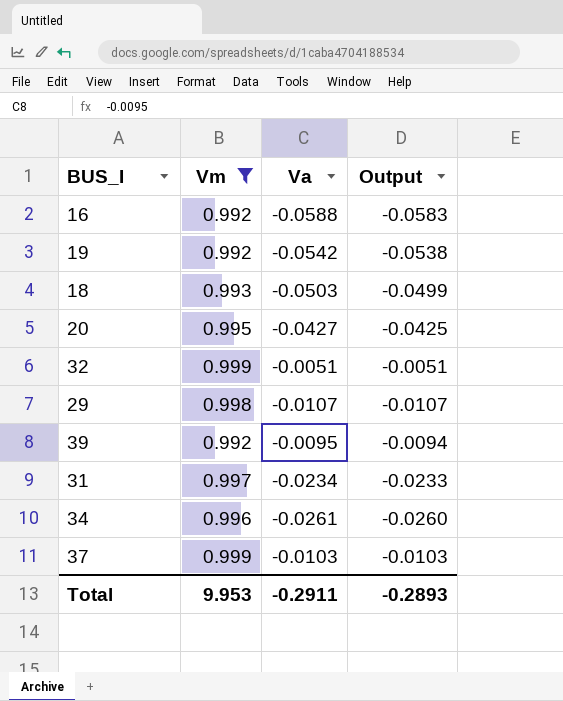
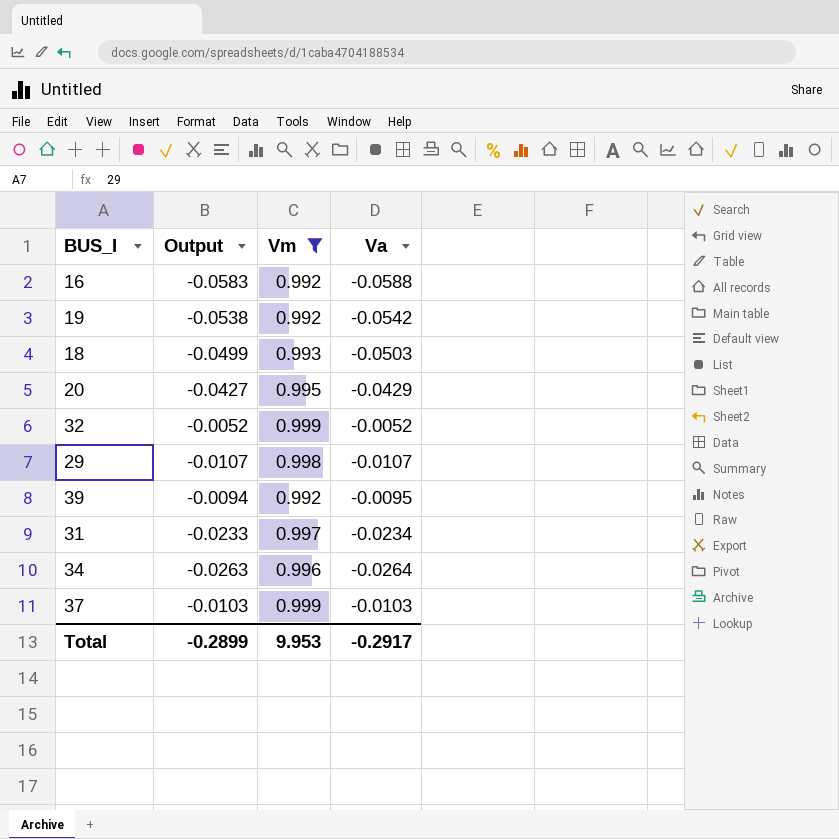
column Output | position: 4 -> 2
20 | Output: -0.0425 -> -0.0427
20 | Va: -0.0427 -> -0.0429
32 | Output: -0.0051 -> -0.0052
32 | Va: -0.0051 -> -0.0052
34 | Output: -0.0260 -> -0.0263
34 | Va: -0.0261 -> -0.0264
Total | Output: -0.2893 -> -0.2899
Total | Va: -0.2911 -> -0.2917

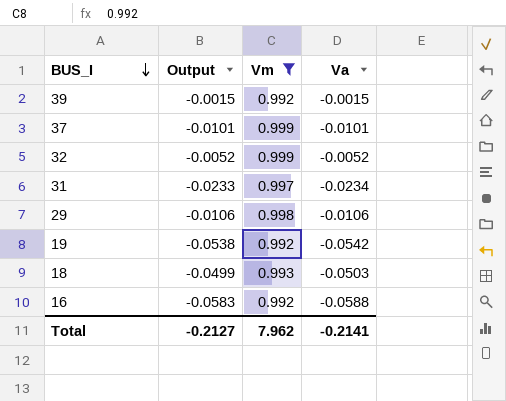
row order: none -> BUS_I descending
row 20: -0.0427 | 0.995 | -0.0429 -> none
row 34: -0.0263 | 0.996 | -0.0264 -> none
39 | Output: -0.0094 -> -0.0015
39 | Va: -0.0095 -> -0.0015
37 | Output: -0.0103 -> -0.0101
37 | Va: -0.0103 -> -0.0101
29 | Output: -0.0107 -> -0.0106
29 | Va: -0.0107 -> -0.0106
Total | Output: -0.2899 -> -0.2127
Total | Vm: 9.953 -> 7.962
Total | Va: -0.2917 -> -0.2141

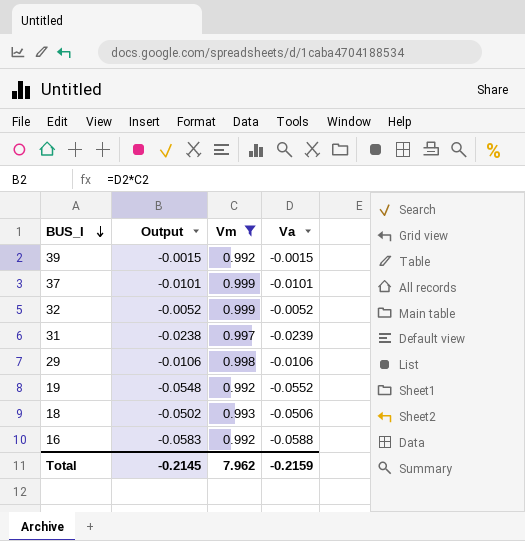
31 | Output: -0.0233 -> -0.0238
31 | Va: -0.0234 -> -0.0239
19 | Output: -0.0538 -> -0.0548
19 | Va: -0.0542 -> -0.0552
18 | Output: -0.0499 -> -0.0502
18 | Va: -0.0503 -> -0.0506
Total | Output: -0.2127 -> -0.2145
Total | Va: -0.2141 -> -0.2159

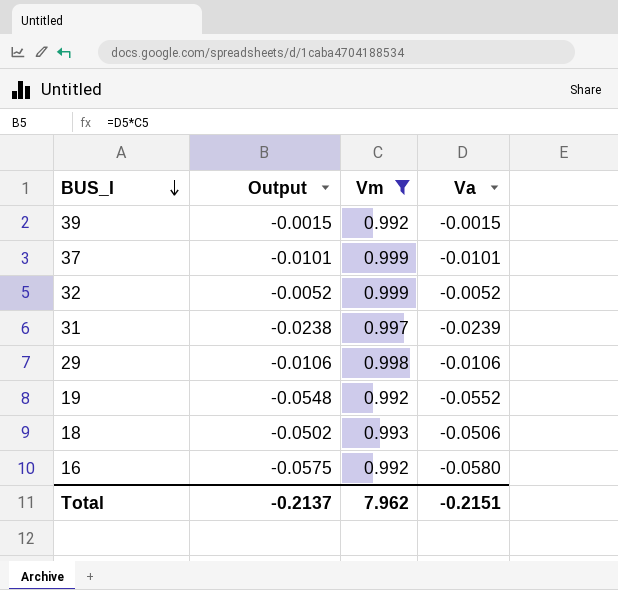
16 | Output: -0.0583 -> -0.0575
16 | Va: -0.0588 -> -0.0580
Total | Output: -0.2145 -> -0.2137
Total | Va: -0.2159 -> -0.2151

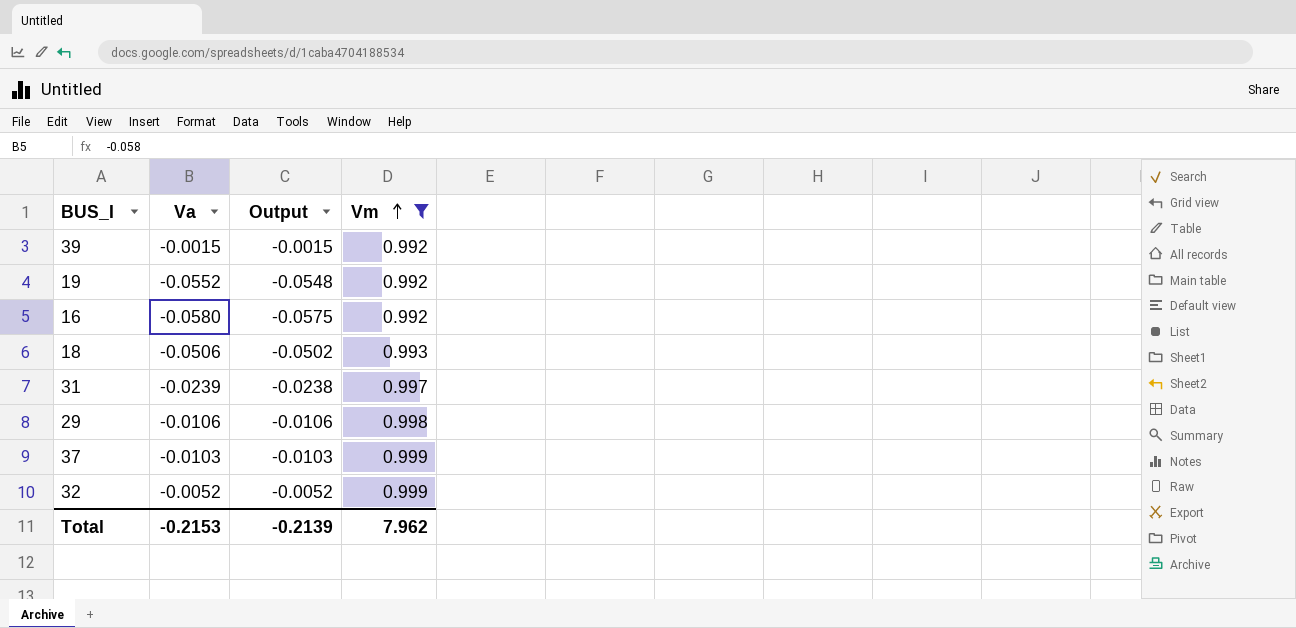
row order: BUS_I descending -> Vm ascending
column Va | position: 4 -> 2
37 | Va: -0.0101 -> -0.0103
37 | Output: -0.0101 -> -0.0103
Total | Va: -0.2151 -> -0.2153
Total | Output: -0.2137 -> -0.2139

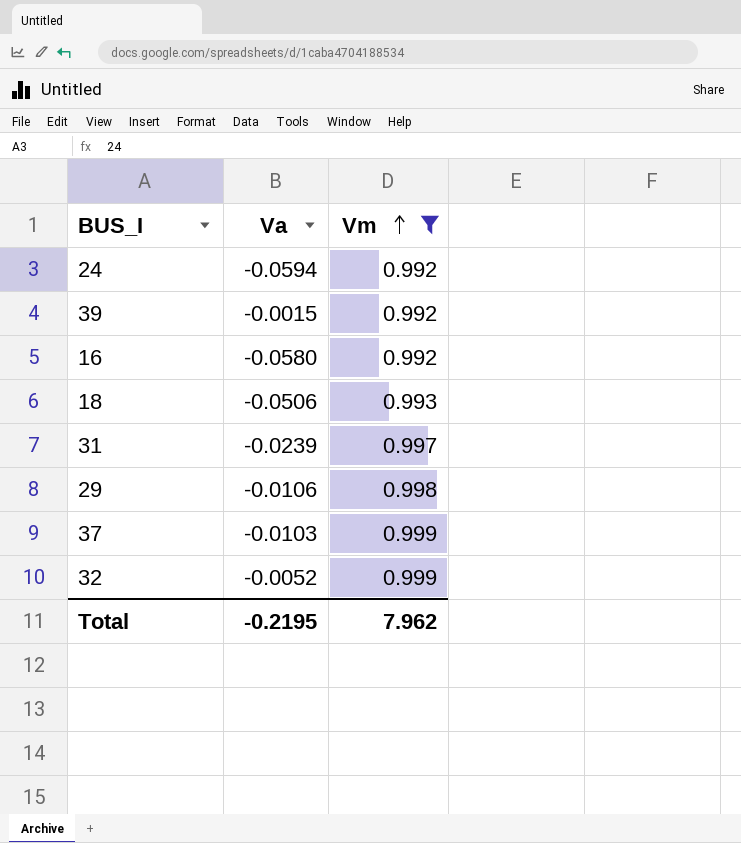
column Output | formula: [Va] * [Vm] -> none
row 19: -0.0552 | -0.0548 | 0.992 -> none
row 24: none -> -0.0594 | 0.992
Total | Va: -0.2153 -> -0.2195

